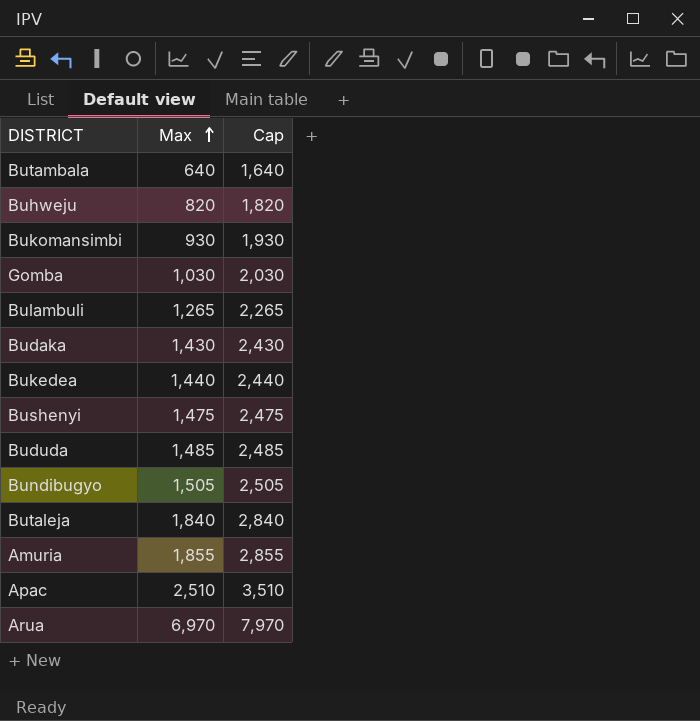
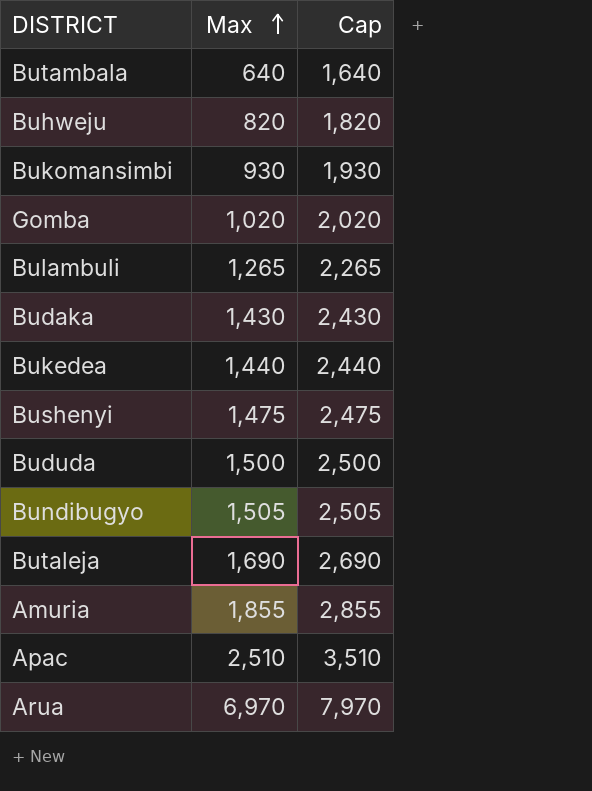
Gomba | Max: 1,030 -> 1,020
Gomba | Cap: 2,030 -> 2,020
Bududa | Max: 1,485 -> 1,500
Bududa | Cap: 2,485 -> 2,500
Butaleja | Max: 1,840 -> 1,690
Butaleja | Cap: 2,840 -> 2,690

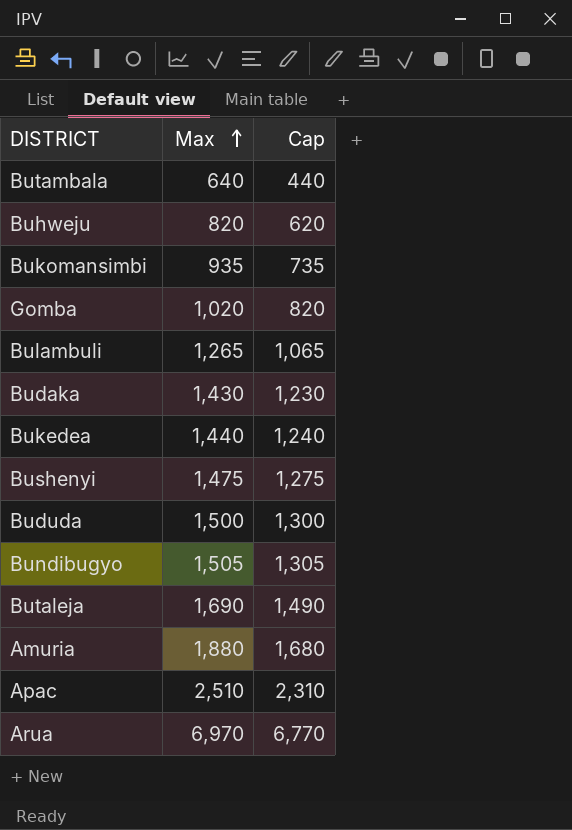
column Cap | formula: [Max] + 1000 -> [Max] - 200
Bukomansimbi | Max: 930 -> 935
Amuria | Max: 1,855 -> 1,880

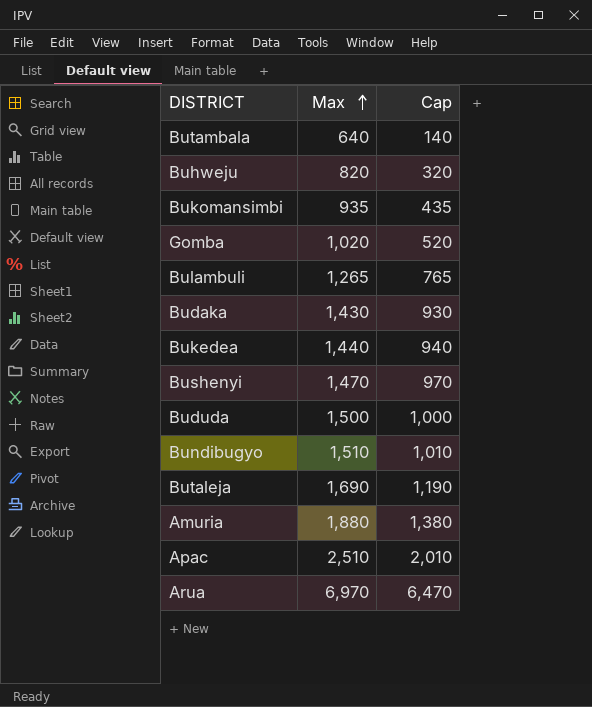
column Cap | formula: [Max] - 200 -> [Max] - 500
Bushenyi | Max: 1,475 -> 1,470
Bundibugyo | Max: 1,505 -> 1,510

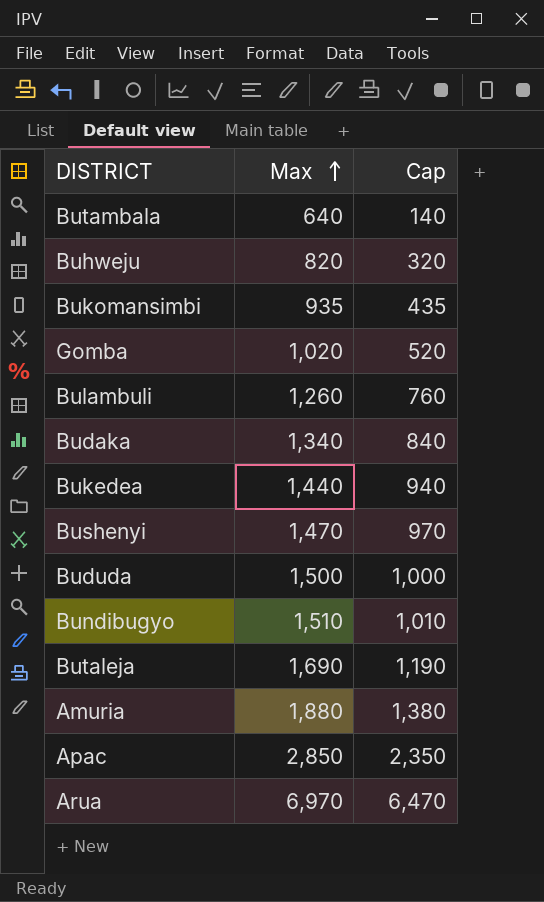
Bulambuli | Max: 1,265 -> 1,260
Bulambuli | Cap: 765 -> 760
Budaka | Max: 1,430 -> 1,340
Budaka | Cap: 930 -> 840
Apac | Max: 2,510 -> 2,850
Apac | Cap: 2,010 -> 2,350

